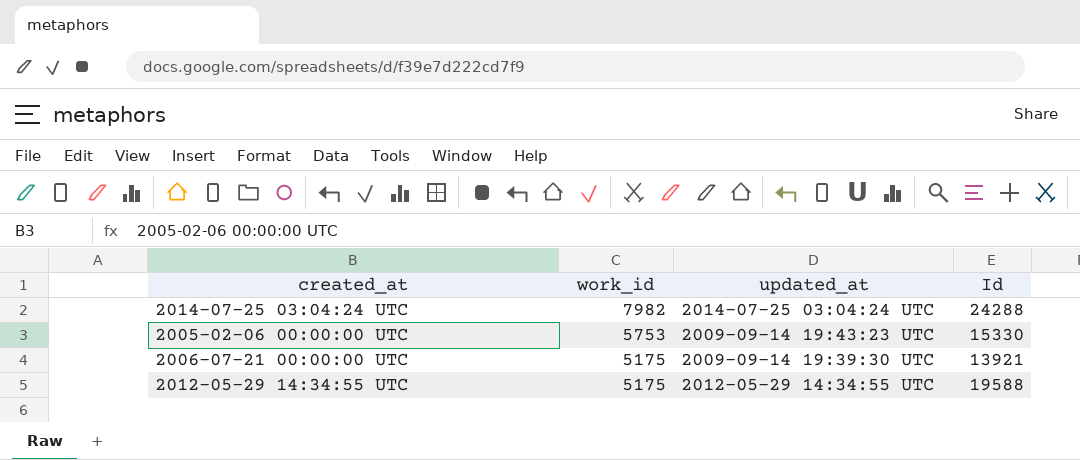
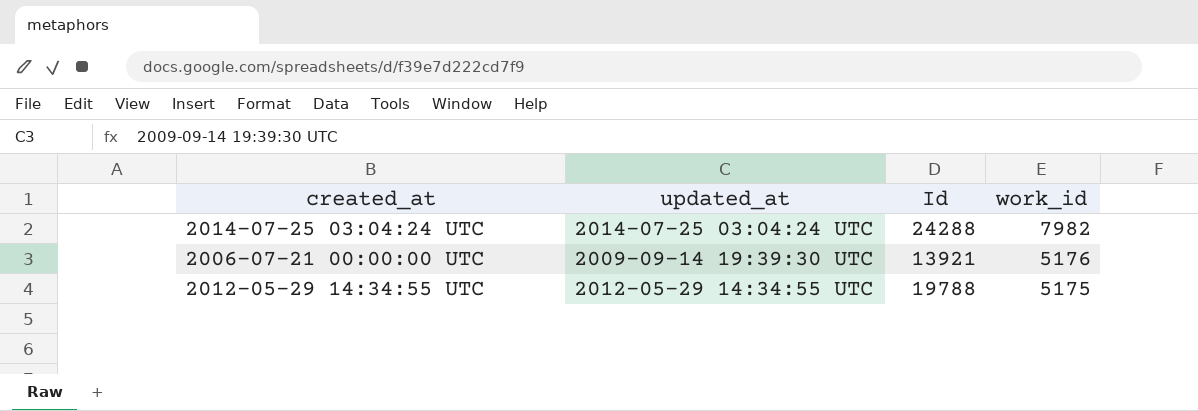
column work_id | position: 2 -> 4
row 2005-02-06 00:00:00 UTC: 5753 | 2009-09-14 19:43:23 UTC | 15330 -> none
2006-07-21 00:00:00 UTC | work_id: 5175 -> 5176
2012-05-29 14:34:55 UTC | Id: 19588 -> 19788

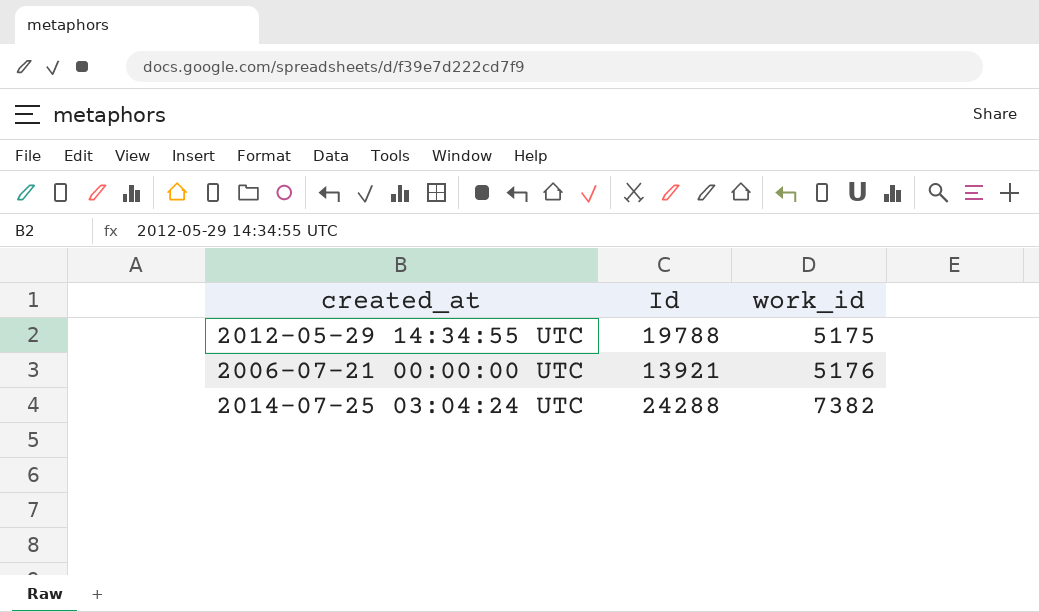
row order: work_id descending -> work_id ascending
column updated_at | position: 2 -> none
2014-07-25 03:04:24 UTC | work_id: 7982 -> 7382

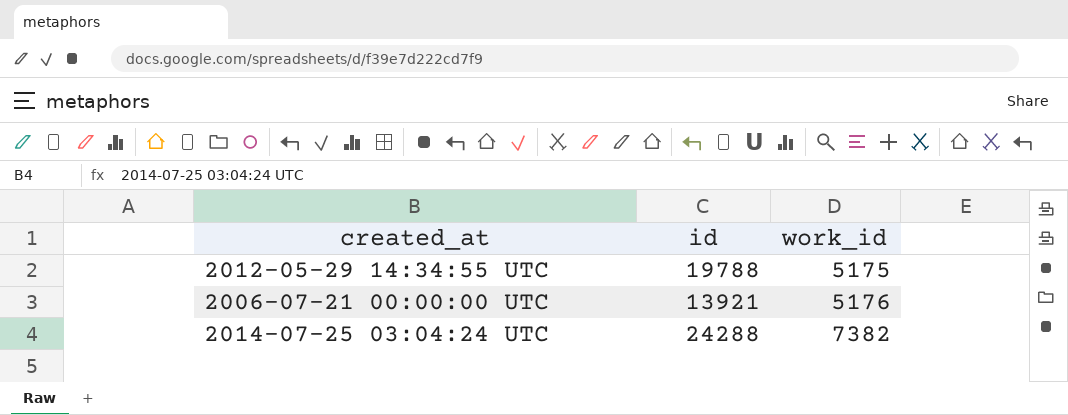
column name: Id -> id

